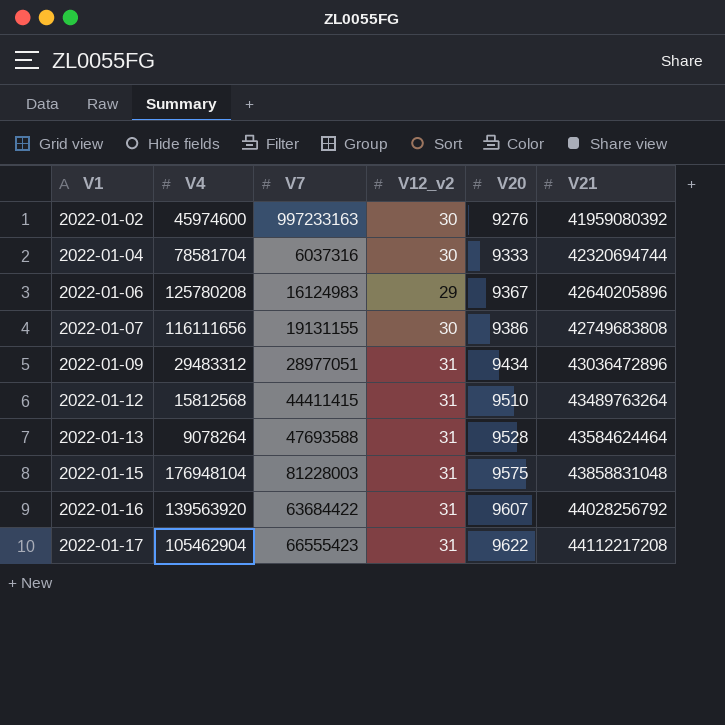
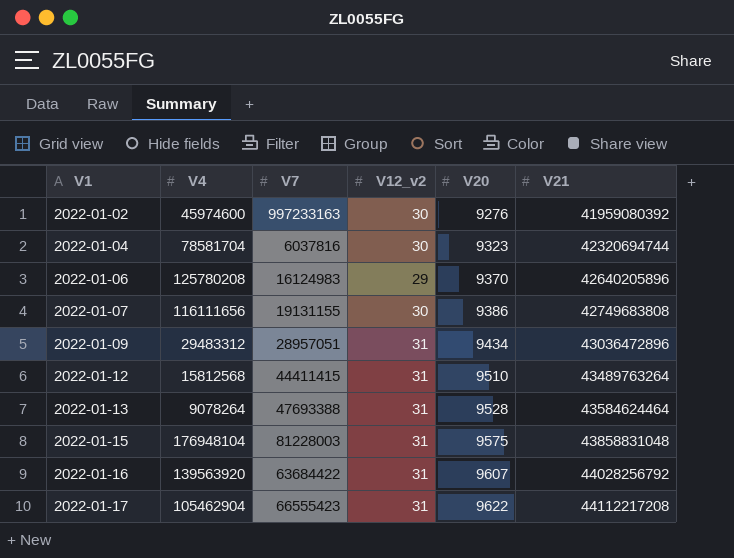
2022-01-04 | V7: 6037316 -> 6037816
2022-01-04 | V20: 9333 -> 9323
2022-01-06 | V20: 9367 -> 9370
2022-01-09 | V7: 28977051 -> 28957051
2022-01-13 | V7: 47693588 -> 47693388

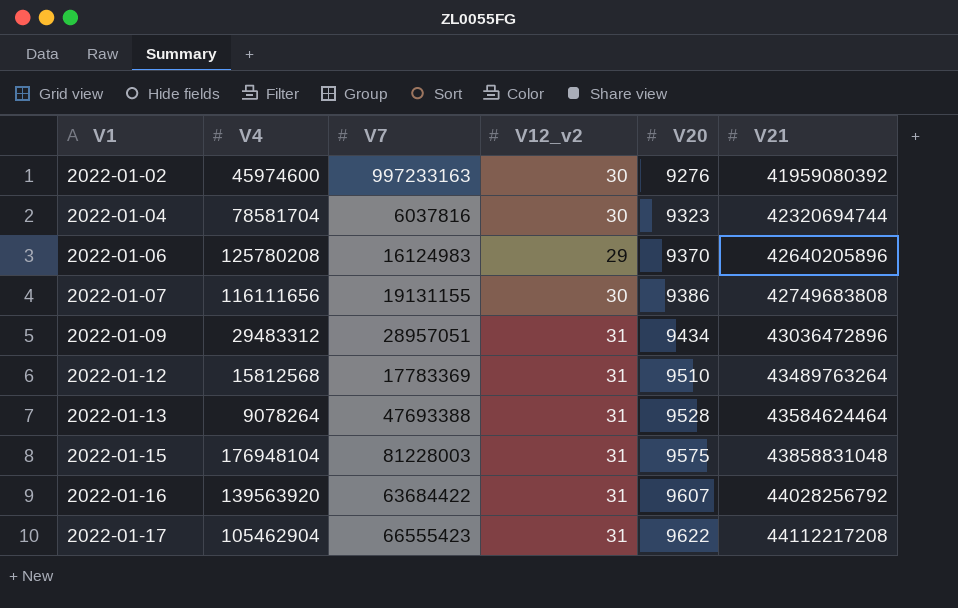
2022-01-12 | V7: 44411415 -> 17783369

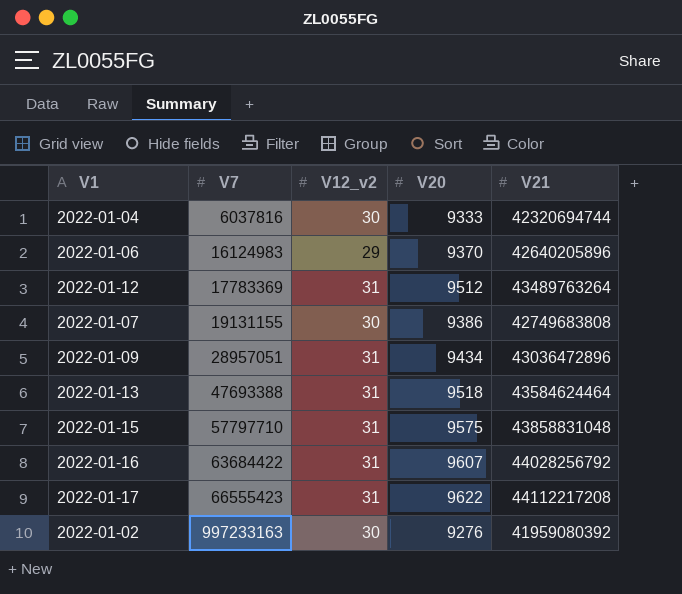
row order: V1 ascending -> V7 ascending
column V4 | position: 2 -> none
2022-01-04 | V20: 9323 -> 9333
2022-01-12 | V20: 9510 -> 9512
2022-01-13 | V20: 9528 -> 9518
2022-01-15 | V7: 81228003 -> 57797710

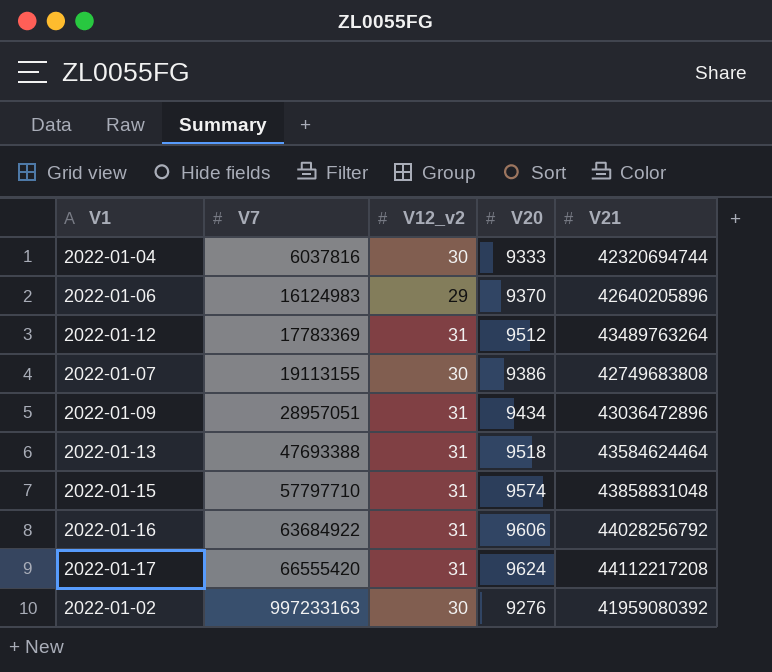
2022-01-07 | V7: 19131155 -> 19113155
2022-01-15 | V20: 9575 -> 9574
2022-01-16 | V7: 63684422 -> 63684922
2022-01-16 | V20: 9607 -> 9606
2022-01-17 | V7: 66555423 -> 66555420
2022-01-17 | V20: 9622 -> 9624

